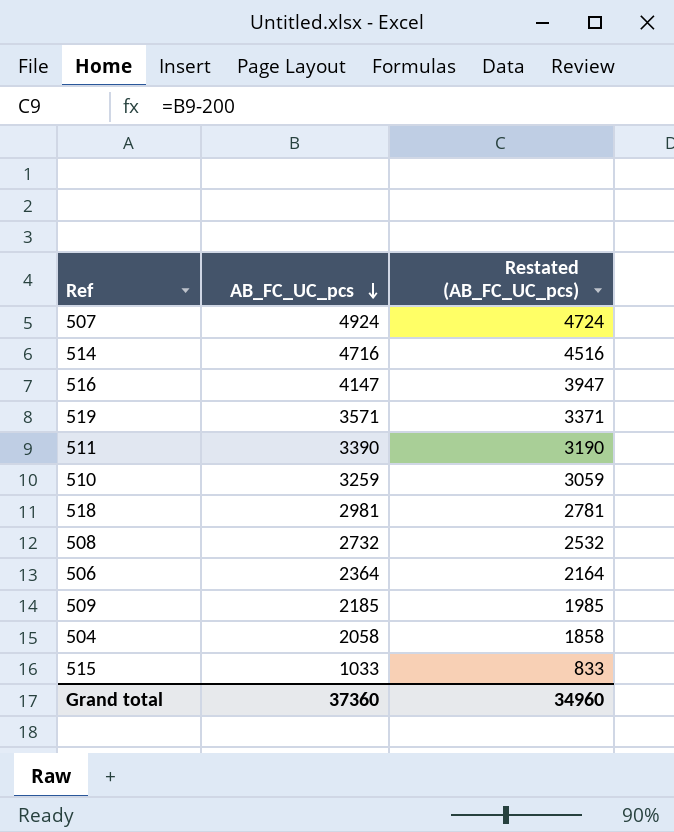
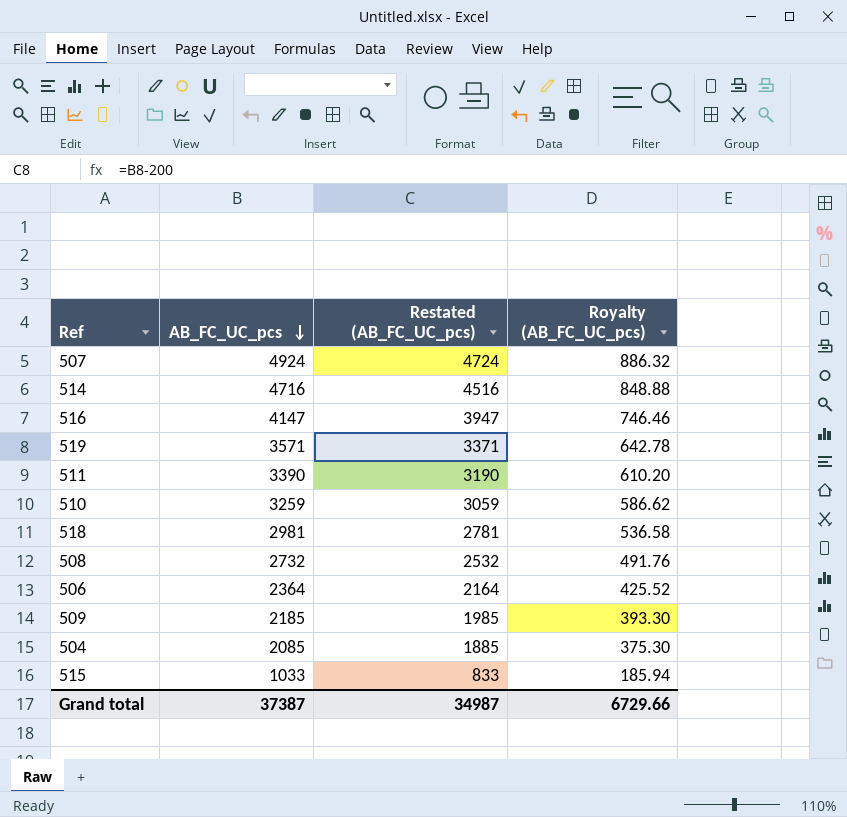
column Royalty (AB_FC_UC_pcs) | formula: none -> [AB_FC_UC_pcs] * 0.18
504 | AB_FC_UC_pcs: 2058 -> 2085
504 | Restated (AB_FC_UC_pcs): 1858 -> 1885
Grand total | AB_FC_UC_pcs: 37360 -> 37387
Grand total | Restated (AB_FC_UC_pcs): 34960 -> 34987

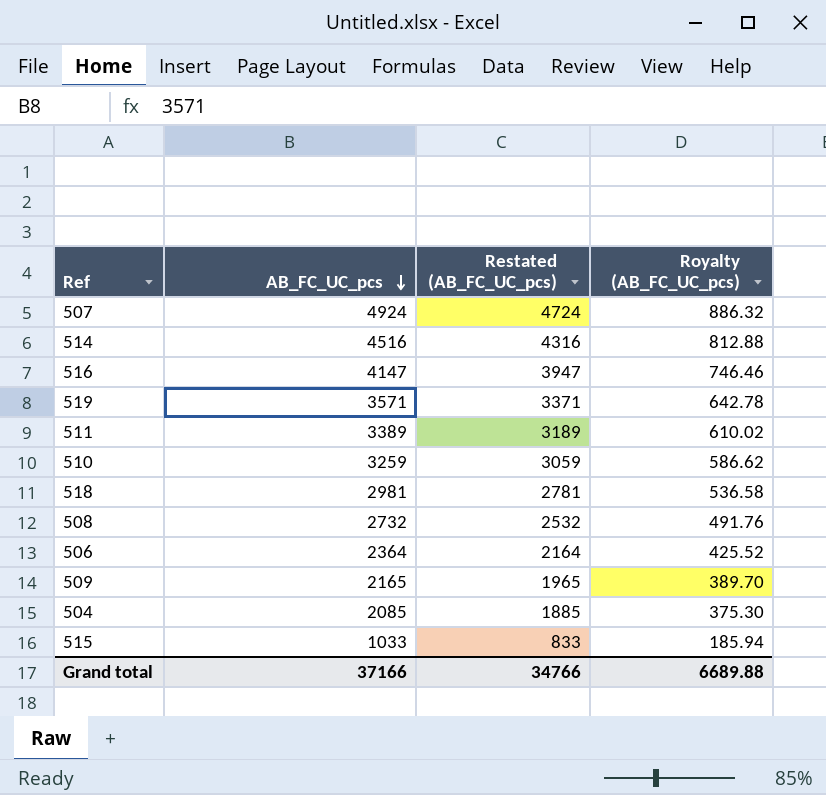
514 | AB_FC_UC_pcs: 4716 -> 4516
514 | Restated (AB_FC_UC_pcs): 4516 -> 4316
514 | Royalty (AB_FC_UC_pcs): 848.88 -> 812.88
511 | AB_FC_UC_pcs: 3390 -> 3389
511 | Restated (AB_FC_UC_pcs): 3190 -> 3189
511 | Royalty (AB_FC_UC_pcs): 610.20 -> 610.02
509 | AB_FC_UC_pcs: 2185 -> 2165
509 | Restated (AB_FC_UC_pcs): 1985 -> 1965
509 | Royalty (AB_FC_UC_pcs): 393.30 -> 389.70
Grand total | AB_FC_UC_pcs: 37387 -> 37166
Grand total | Restated (AB_FC_UC_pcs): 34987 -> 34766
Grand total | Royalty (AB_FC_UC_pcs): 6729.66 -> 6689.88

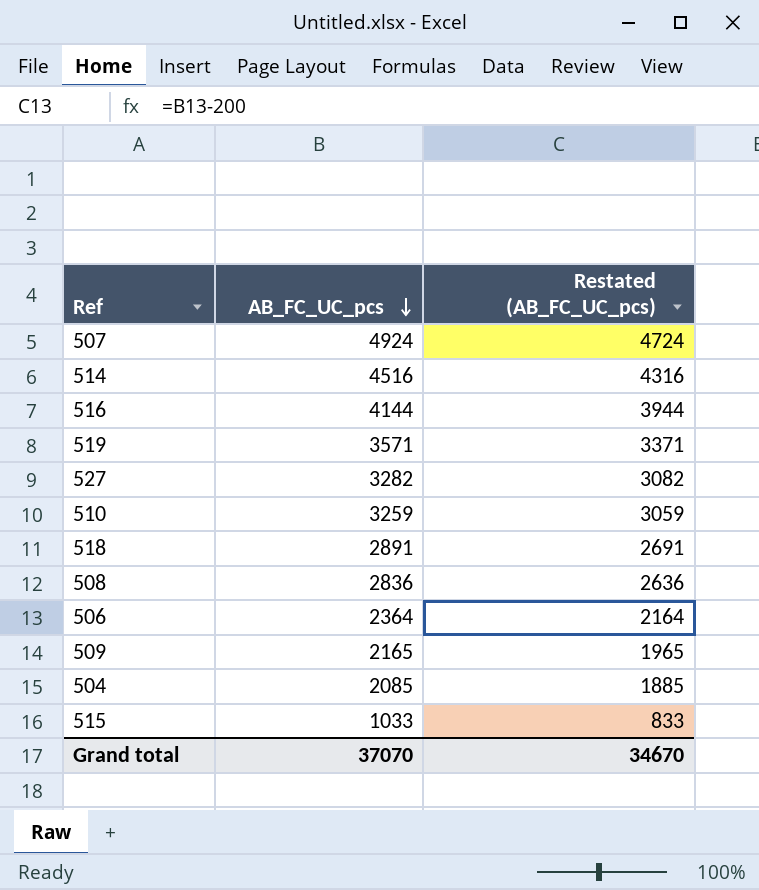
column Royalty (AB_FC_UC_pcs) | formula: [AB_FC_UC_pcs] * 0.18 -> none
row 511: 3389 | 3189 | 610.02 -> none
516 | AB_FC_UC_pcs: 4147 -> 4144
516 | Restated (AB_FC_UC_pcs): 3947 -> 3944
row 527: none -> 3282 | 3082
518 | AB_FC_UC_pcs: 2981 -> 2891
518 | Restated (AB_FC_UC_pcs): 2781 -> 2691
508 | AB_FC_UC_pcs: 2732 -> 2836
508 | Restated (AB_FC_UC_pcs): 2532 -> 2636
Grand total | AB_FC_UC_pcs: 37166 -> 37070
Grand total | Restated (AB_FC_UC_pcs): 34766 -> 34670

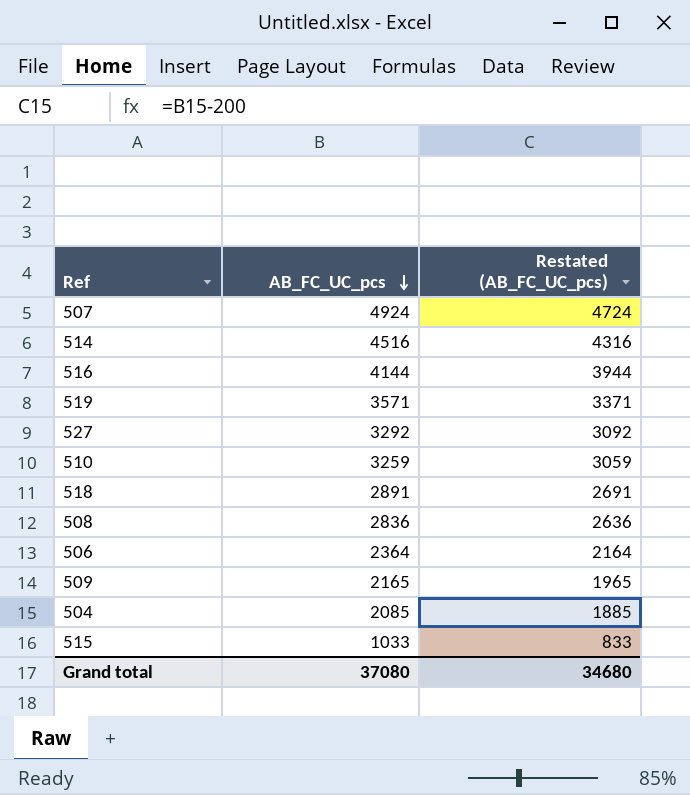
527 | AB_FC_UC_pcs: 3282 -> 3292
527 | Restated (AB_FC_UC_pcs): 3082 -> 3092
Grand total | AB_FC_UC_pcs: 37070 -> 37080
Grand total | Restated (AB_FC_UC_pcs): 34670 -> 34680

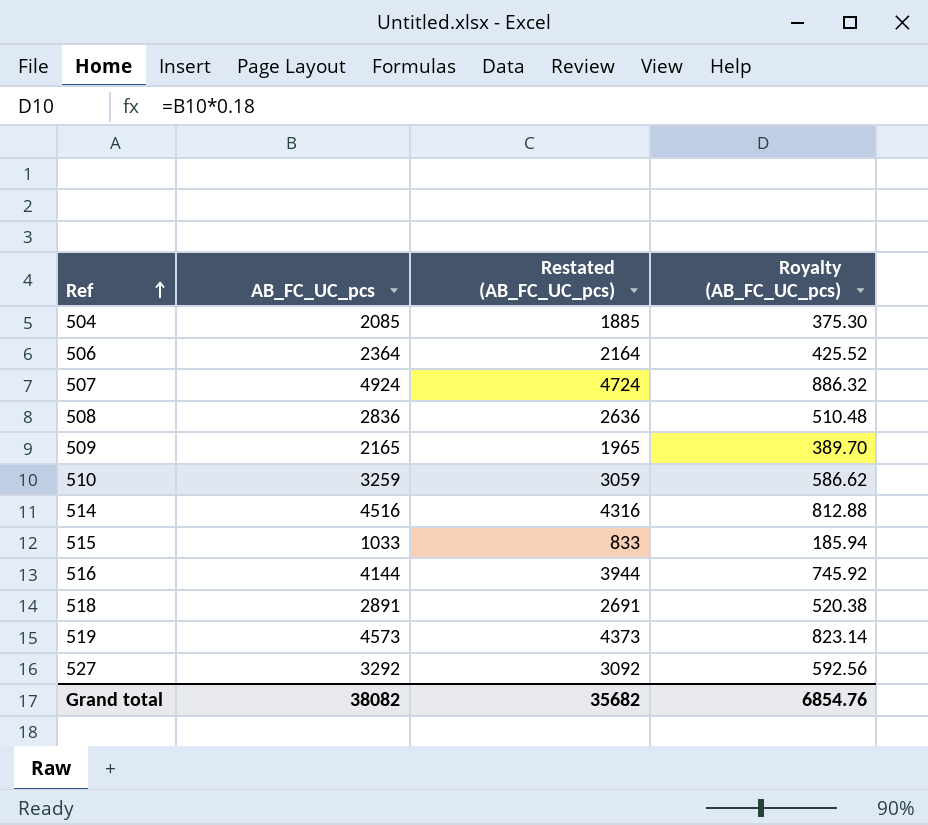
row order: AB_FC_UC_pcs descending -> Ref ascending
column Royalty (AB_FC_UC_pcs) | formula: none -> [AB_FC_UC_pcs] * 0.18
519 | AB_FC_UC_pcs: 3571 -> 4573
519 | Restated (AB_FC_UC_pcs): 3371 -> 4373
Grand total | AB_FC_UC_pcs: 37080 -> 38082
Grand total | Restated (AB_FC_UC_pcs): 34680 -> 35682

